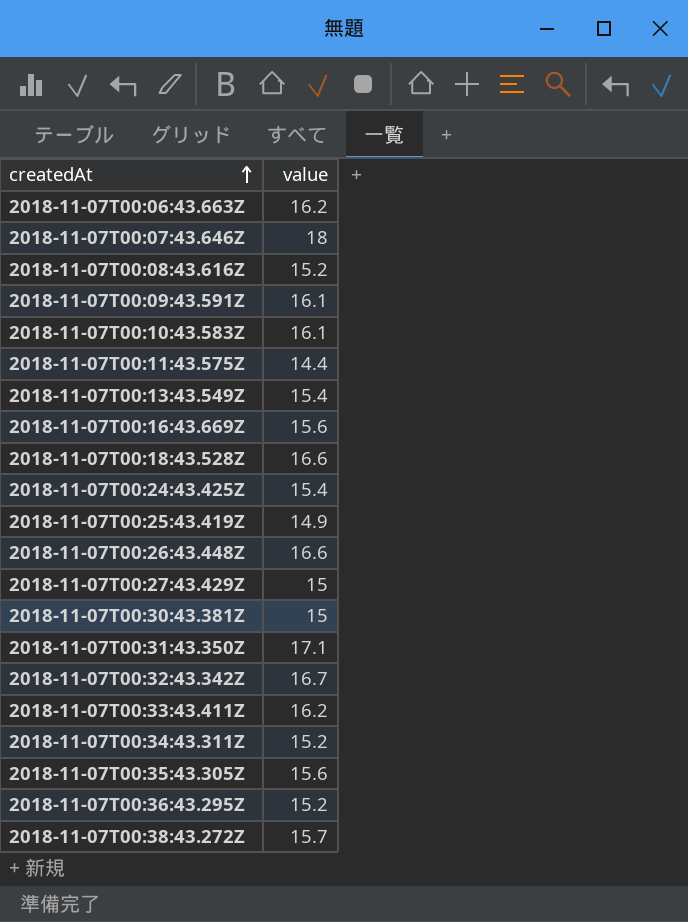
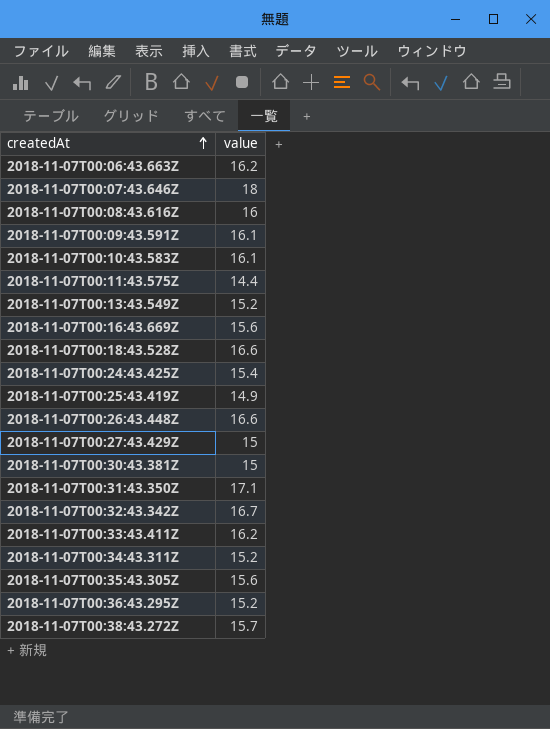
2018-11-07T00:08:43.616Z | value: 15.2 -> 16
2018-11-07T00:13:43.549Z | value: 15.4 -> 15.2

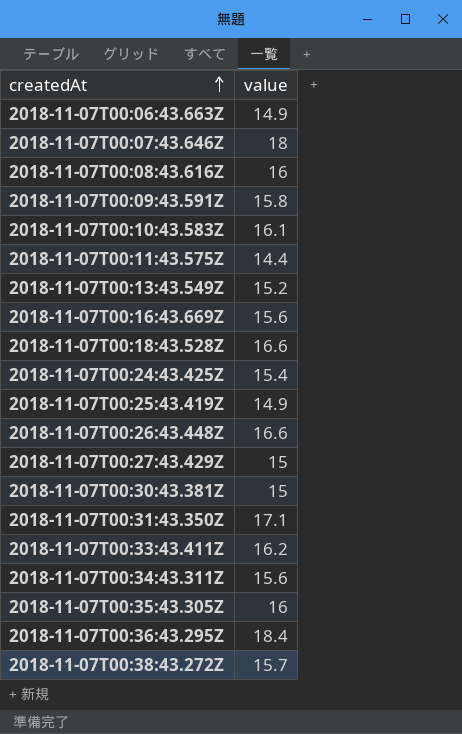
row 2018-11-07T00:32:43.342Z: 16.7 -> none
2018-11-07T00:06:43.663Z | value: 16.2 -> 14.9
2018-11-07T00:09:43.591Z | value: 16.1 -> 15.8
2018-11-07T00:34:43.311Z | value: 15.2 -> 15.6
2018-11-07T00:35:43.305Z | value: 15.6 -> 16
2018-11-07T00:36:43.295Z | value: 15.2 -> 18.4

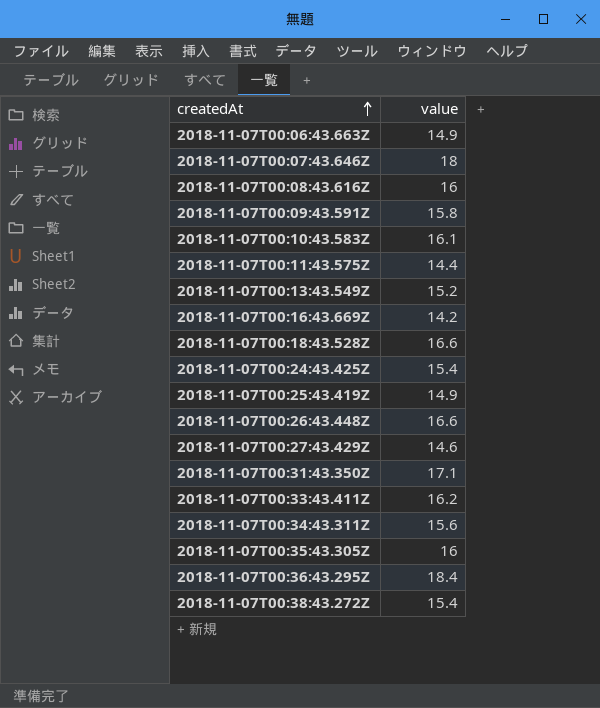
row 2018-11-07T00:30:43.381Z: 15 -> none
2018-11-07T00:16:43.669Z | value: 15.6 -> 14.2
2018-11-07T00:27:43.429Z | value: 15 -> 14.6
2018-11-07T00:38:43.272Z | value: 15.7 -> 15.4

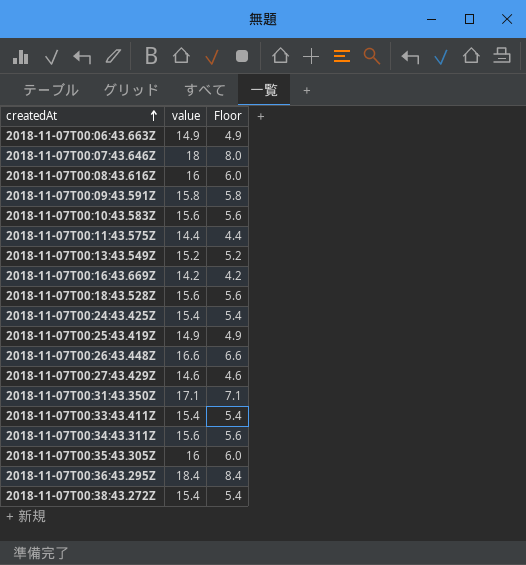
column Floor | formula: none -> [value] - 10
2018-11-07T00:10:43.583Z | value: 16.1 -> 15.6
2018-11-07T00:18:43.528Z | value: 16.6 -> 15.6
2018-11-07T00:33:43.411Z | value: 16.2 -> 15.4

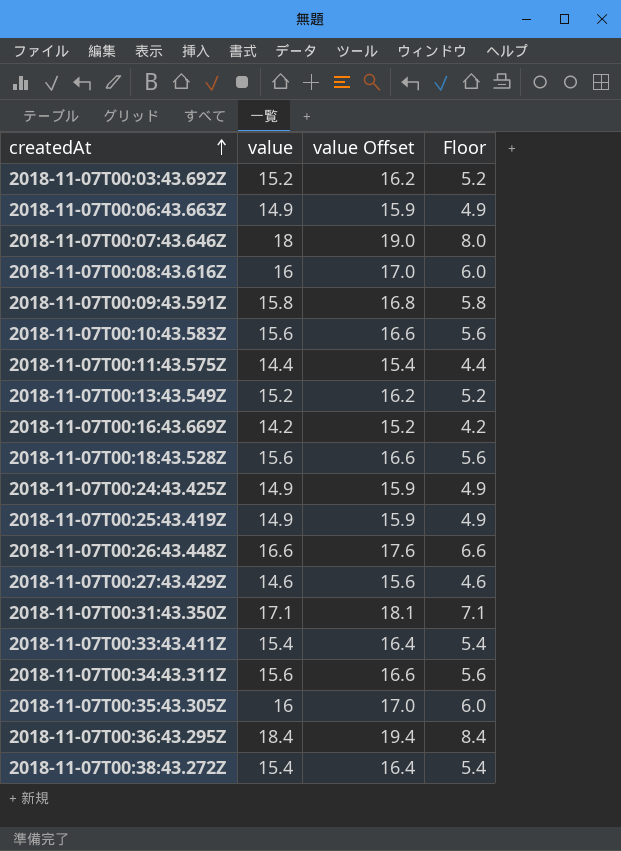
column value Offset | formula: none -> [value] + 1
row 2018-11-07T00:03:43.692Z: none -> 15.2 | 16.2 | 5.2
2018-11-07T00:24:43.425Z | value: 15.4 -> 14.9
2018-11-07T00:24:43.425Z | Floor: 5.4 -> 4.9

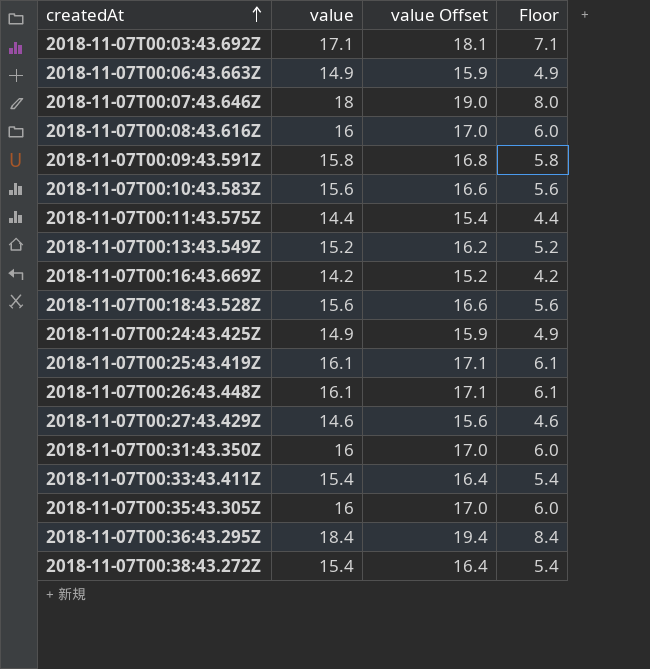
row 2018-11-07T00:34:43.311Z: 15.6 | 16.6 | 5.6 -> none
2018-11-07T00:03:43.692Z | value: 15.2 -> 17.1
2018-11-07T00:03:43.692Z | value Offset: 16.2 -> 18.1
2018-11-07T00:03:43.692Z | Floor: 5.2 -> 7.1
2018-11-07T00:25:43.419Z | value: 14.9 -> 16.1
2018-11-07T00:25:43.419Z | value Offset: 15.9 -> 17.1
2018-11-07T00:25:43.419Z | Floor: 4.9 -> 6.1
2018-11-07T00:26:43.448Z | value: 16.6 -> 16.1
2018-11-07T00:26:43.448Z | value Offset: 17.6 -> 17.1
2018-11-07T00:26:43.448Z | Floor: 6.6 -> 6.1
2018-11-07T00:31:43.350Z | value: 17.1 -> 16
2018-11-07T00:31:43.350Z | value Offset: 18.1 -> 17.0
2018-11-07T00:31:43.350Z | Floor: 7.1 -> 6.0

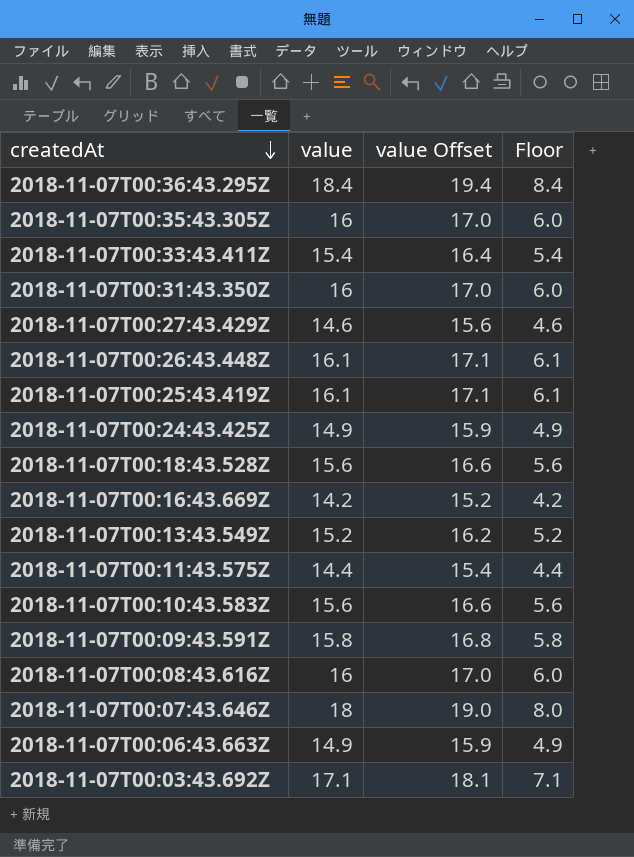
row order: createdAt ascending -> createdAt descending
row 2018-11-07T00:38:43.272Z: 15.4 | 16.4 | 5.4 -> none

